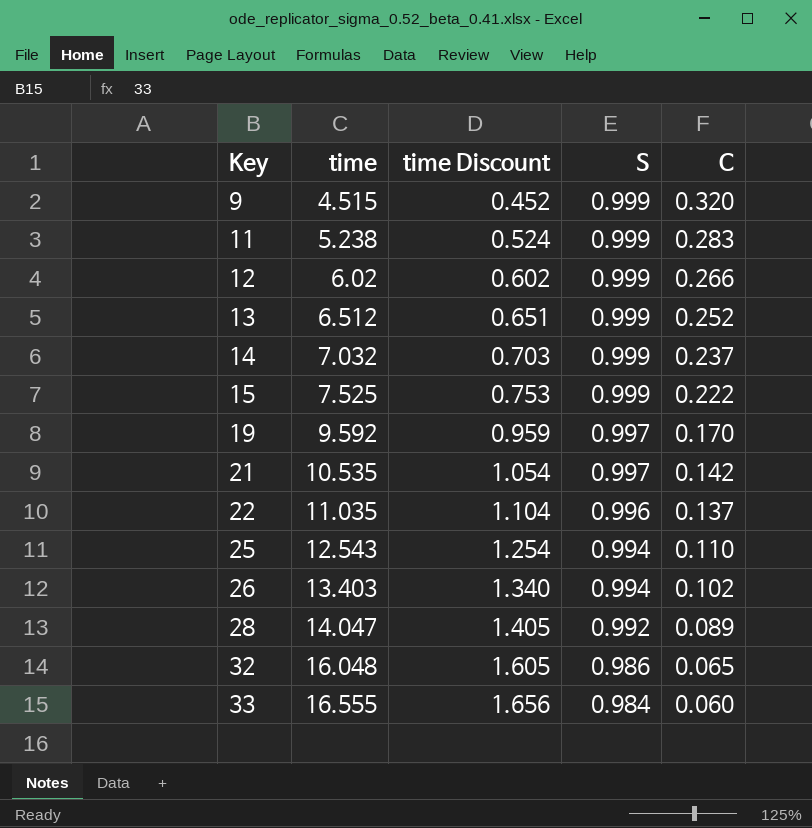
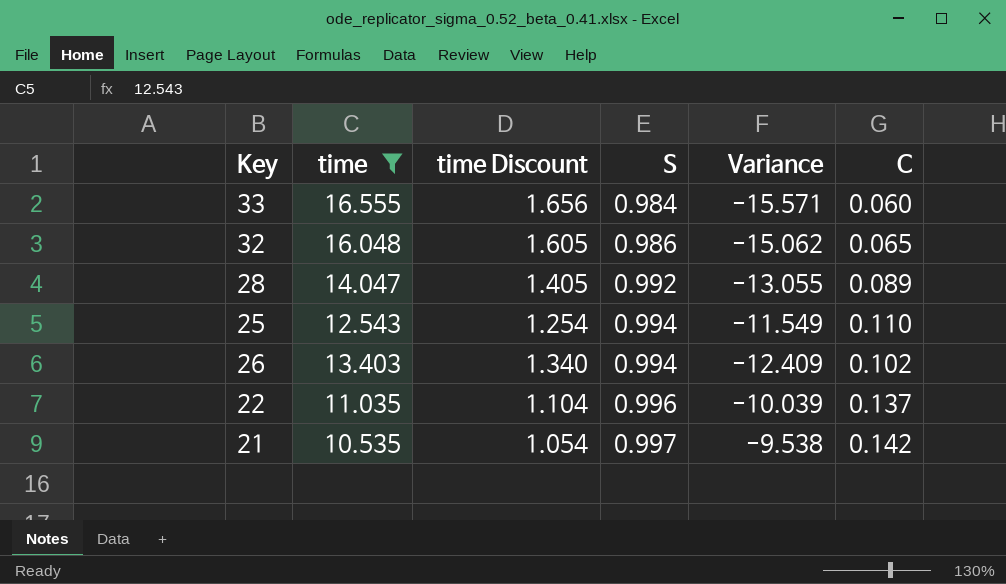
filter: none -> time >= 10.535
row order: Key ascending -> S ascending
column Variance | formula: none -> [S] - [time]

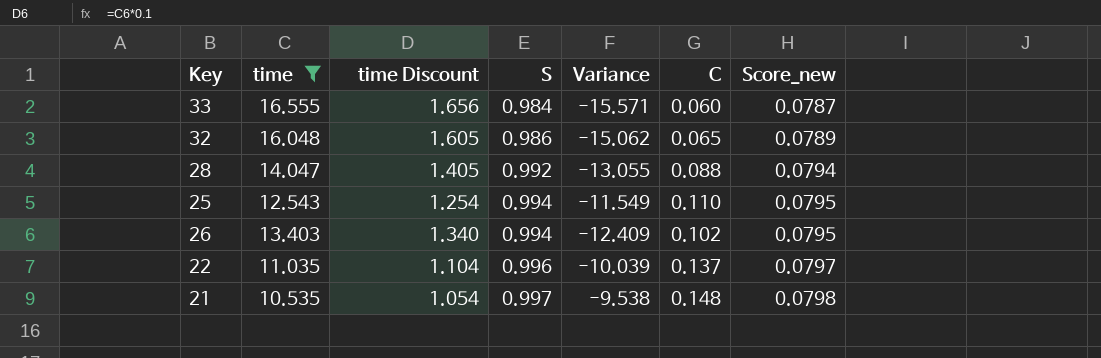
column Score_new | formula: none -> [S] * 0.08
28 | C: 0.089 -> 0.088
21 | C: 0.142 -> 0.148

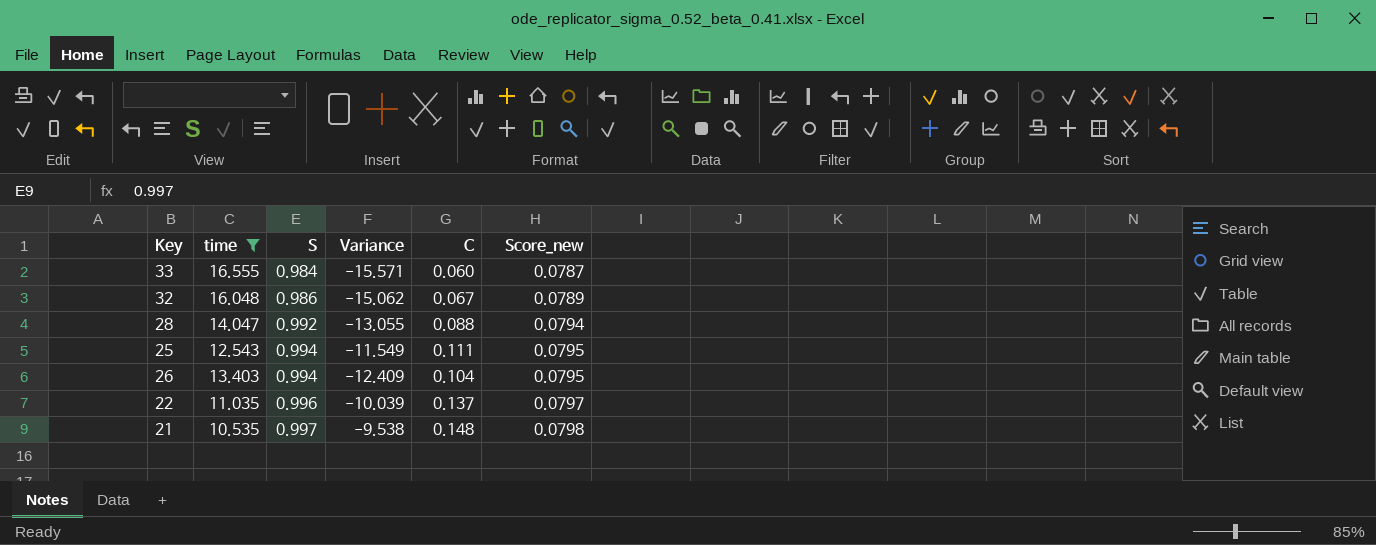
column time Discount | formula: [time] * 0.1 -> none
32 | C: 0.065 -> 0.067
25 | C: 0.110 -> 0.111
26 | C: 0.102 -> 0.104

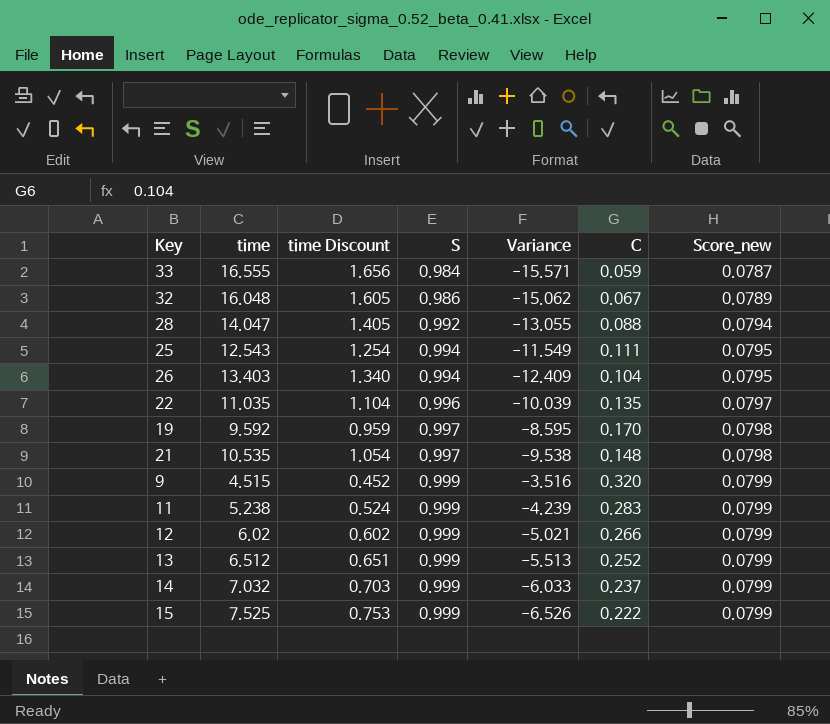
filter: time >= 10.535 -> none
column time Discount | formula: none -> [time] * 0.1
33 | C: 0.060 -> 0.059
22 | C: 0.137 -> 0.135

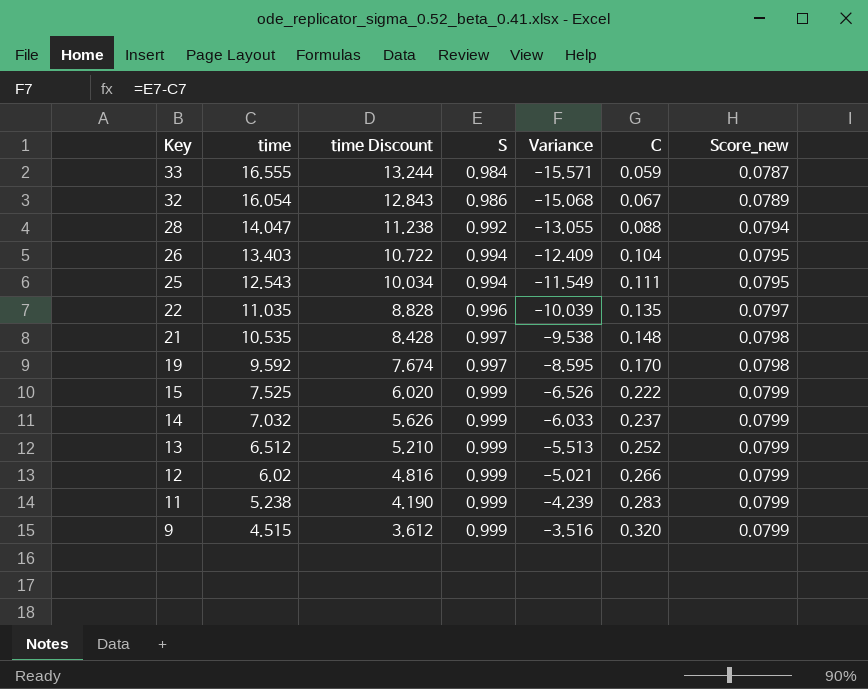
row order: S ascending -> Key descending
column time Discount | formula: [time] * 0.1 -> [time] * 0.8
32 | time: 16.048 -> 16.054
32 | Variance: -15.062 -> -15.068

